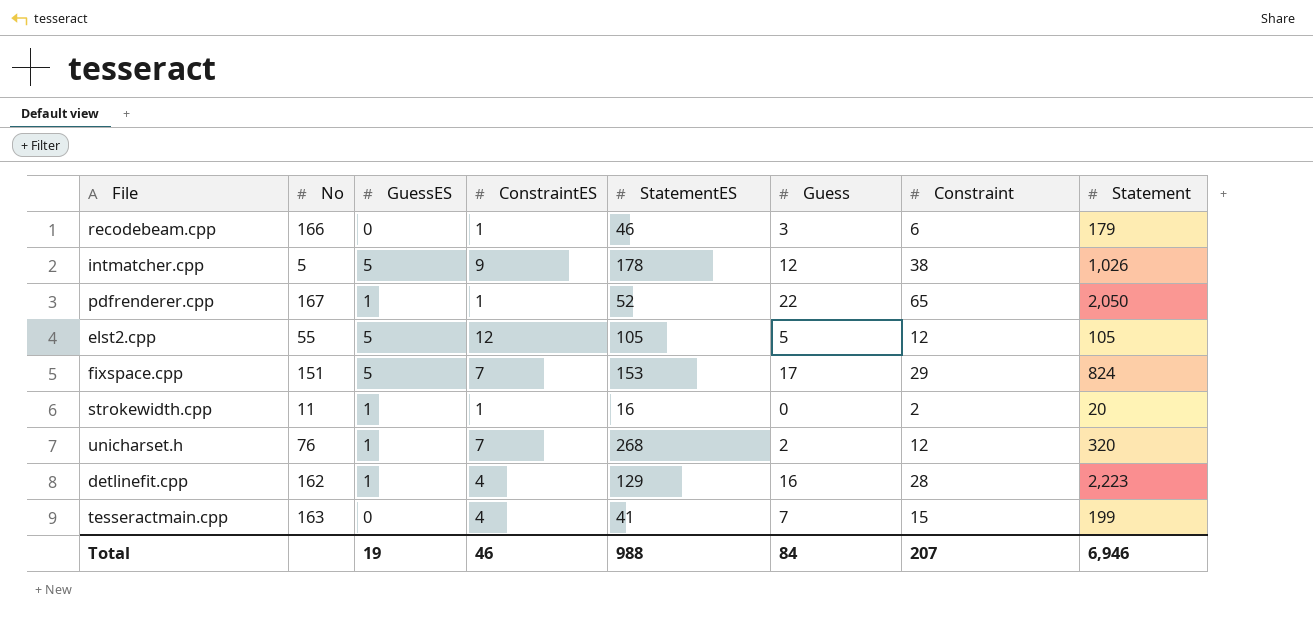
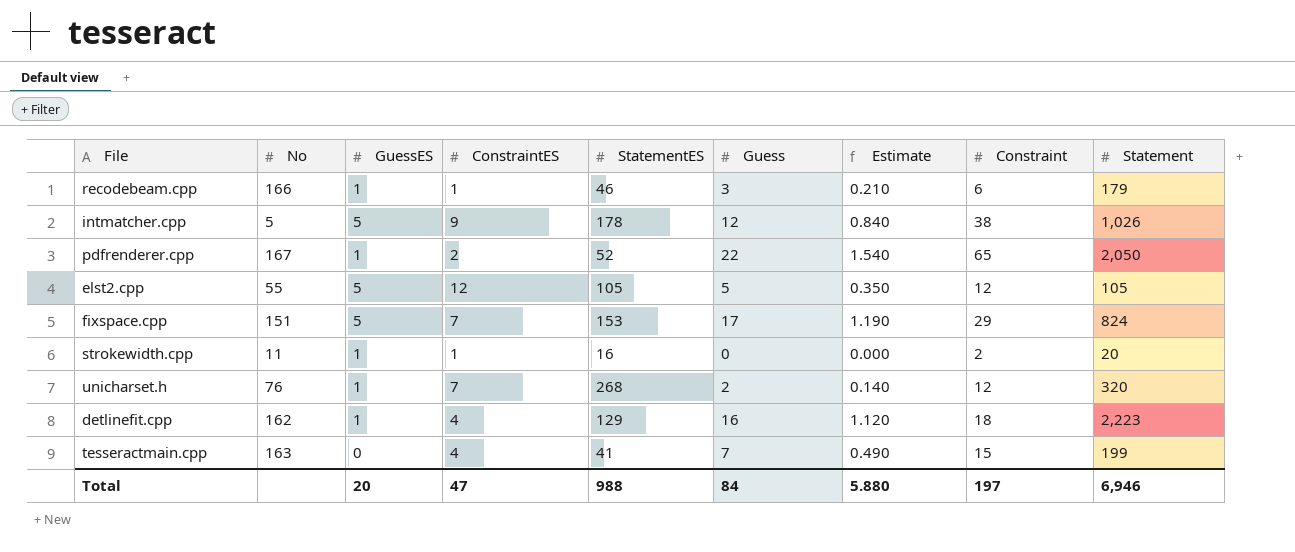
column Estimate | formula: none -> [Guess] * 0.07
recodebeam.cpp | GuessES: 0 -> 1
pdfrenderer.cpp | ConstraintES: 1 -> 2
detlinefit.cpp | Constraint: 28 -> 18
Total | GuessES: 19 -> 20
Total | ConstraintES: 46 -> 47
Total | Constraint: 207 -> 197

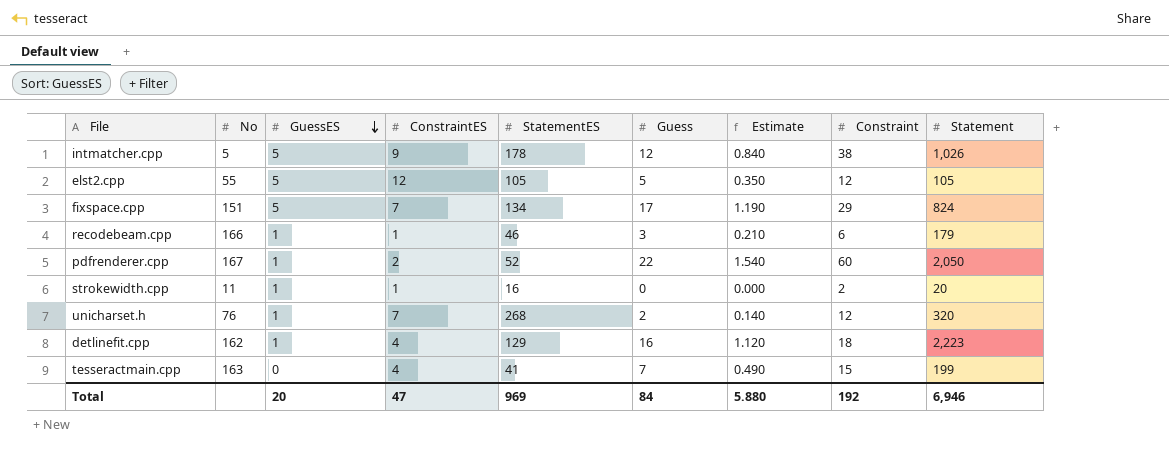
row order: none -> GuessES descending
fixspace.cpp | StatementES: 153 -> 134
pdfrenderer.cpp | Constraint: 65 -> 60
Total | StatementES: 988 -> 969
Total | Constraint: 197 -> 192

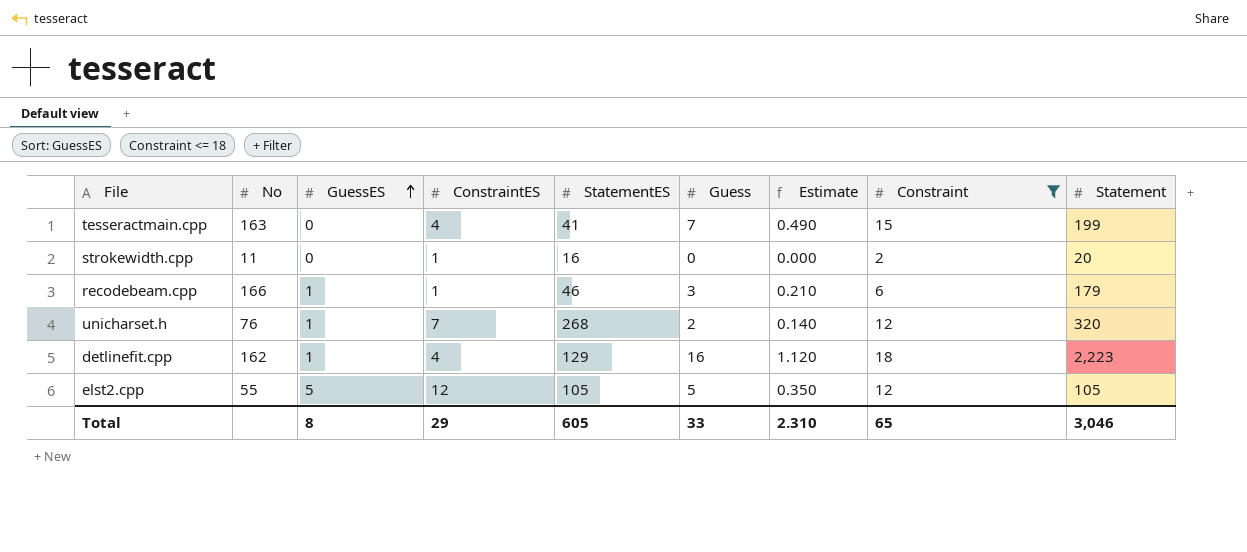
filter: none -> Constraint <= 18
row order: GuessES descending -> GuessES ascending
strokewidth.cpp | GuessES: 1 -> 0
Total | GuessES: 20 -> 8
Total | ConstraintES: 47 -> 29
Total | StatementES: 969 -> 605
Total | Guess: 84 -> 33
Total | Estimate: 5.880 -> 2.310
Total | Constraint: 192 -> 65
Total | Statement: 6,946 -> 3,046

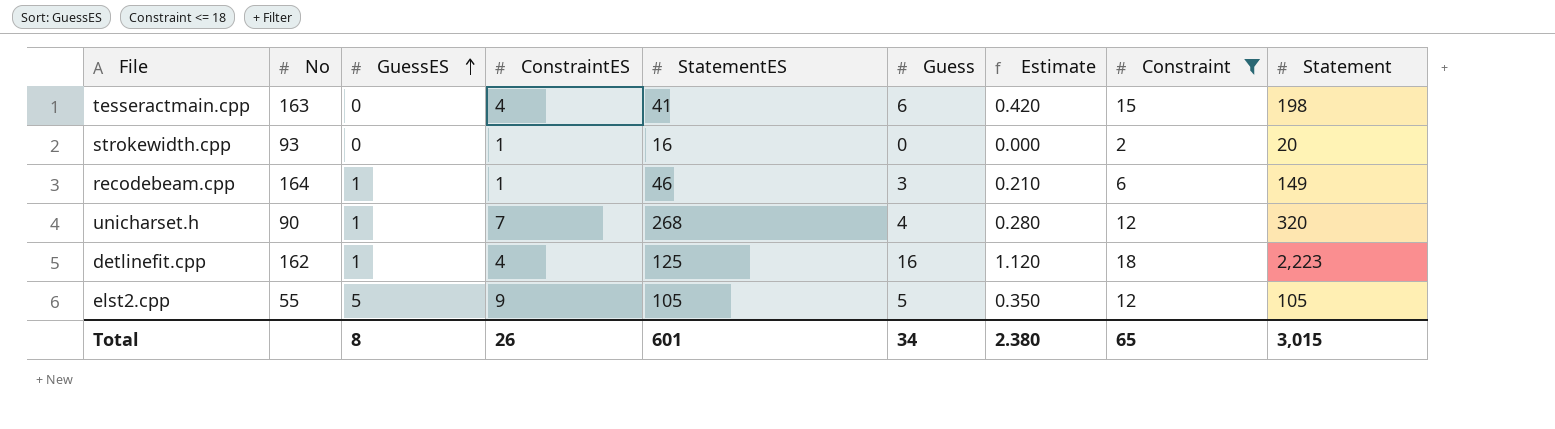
tesseractmain.cpp | Guess: 7 -> 6
tesseractmain.cpp | Estimate: 0.490 -> 0.420
tesseractmain.cpp | Statement: 199 -> 198
strokewidth.cpp | No: 11 -> 93
recodebeam.cpp | No: 166 -> 164
recodebeam.cpp | Statement: 179 -> 149
unicharset.h | No: 76 -> 90
unicharset.h | Guess: 2 -> 4
unicharset.h | Estimate: 0.140 -> 0.280
detlinefit.cpp | StatementES: 129 -> 125
elst2.cpp | ConstraintES: 12 -> 9
Total | ConstraintES: 29 -> 26
Total | StatementES: 605 -> 601
Total | Guess: 33 -> 34
Total | Estimate: 2.310 -> 2.380
Total | Statement: 3,046 -> 3,015

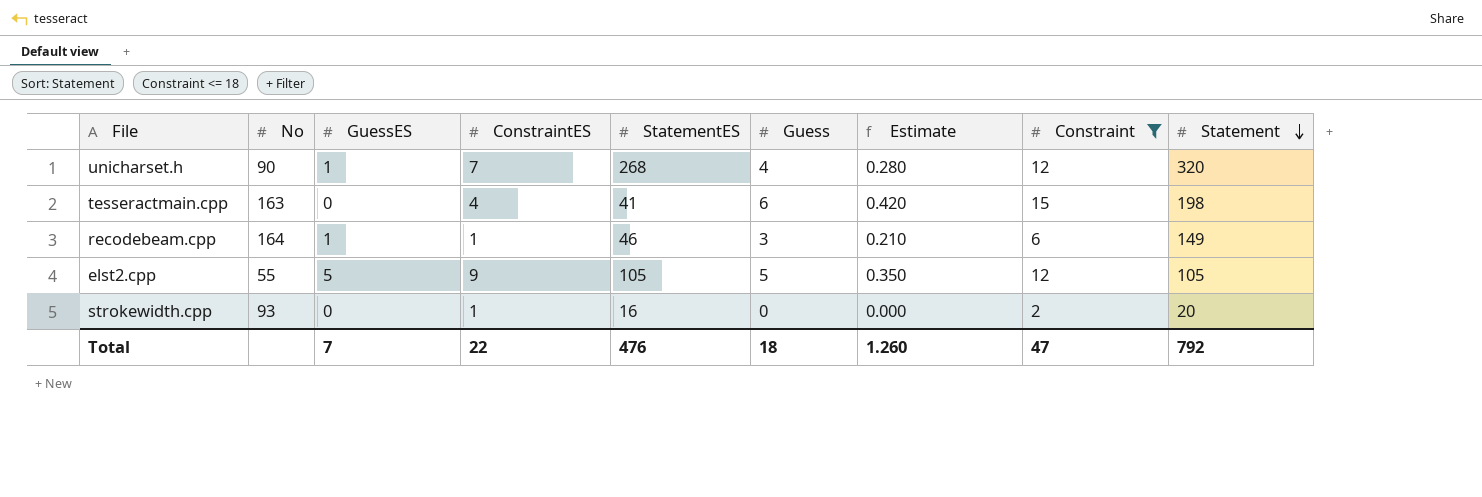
row order: GuessES ascending -> Statement descending
row detlinefit.cpp: 162 | 1 | 4 | 125 | 16 | 1.120 | 18 | 2,223 -> none
Total | GuessES: 8 -> 7
Total | ConstraintES: 26 -> 22
Total | StatementES: 601 -> 476
Total | Guess: 34 -> 18
Total | Estimate: 2.380 -> 1.260
Total | Constraint: 65 -> 47
Total | Statement: 3,015 -> 792

